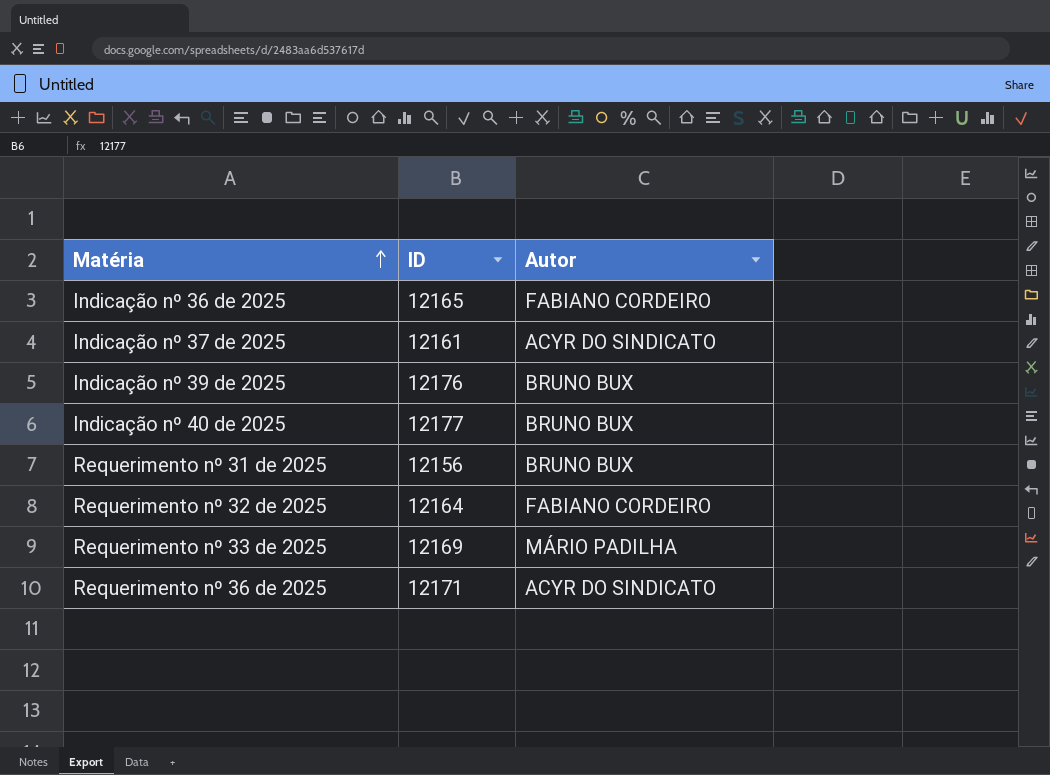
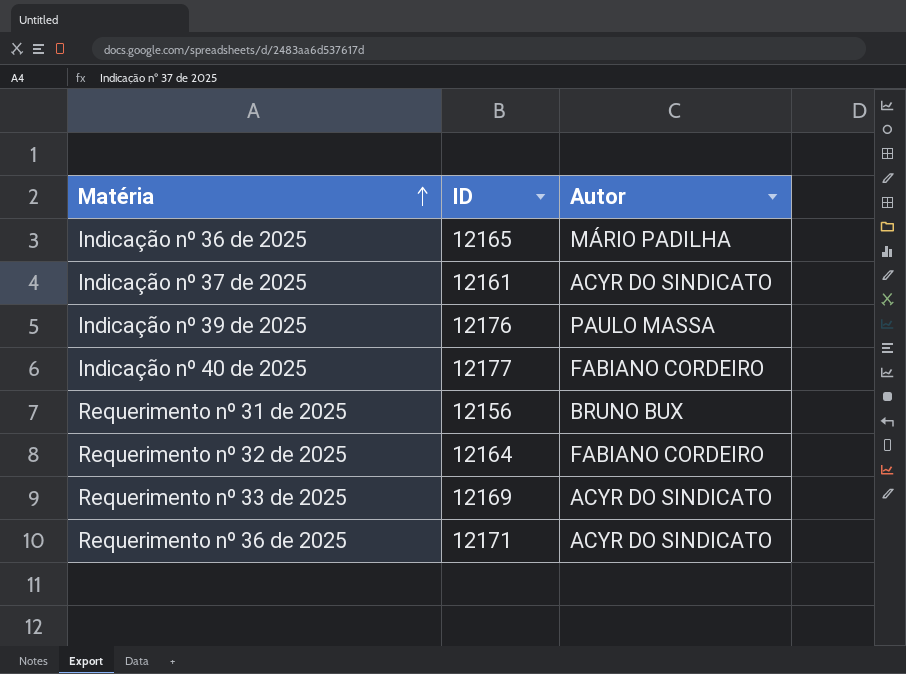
Indicação nº 36 de 2025 | Autor: FABIANO CORDEIRO -> MÁRIO PADILHA
Indicação nº 39 de 2025 | Autor: BRUNO BUX -> PAULO MASSA
Indicação nº 40 de 2025 | Autor: BRUNO BUX -> FABIANO CORDEIRO
Requerimento nº 33 de 2025 | Autor: MÁRIO PADILHA -> ACYR DO SINDICATO

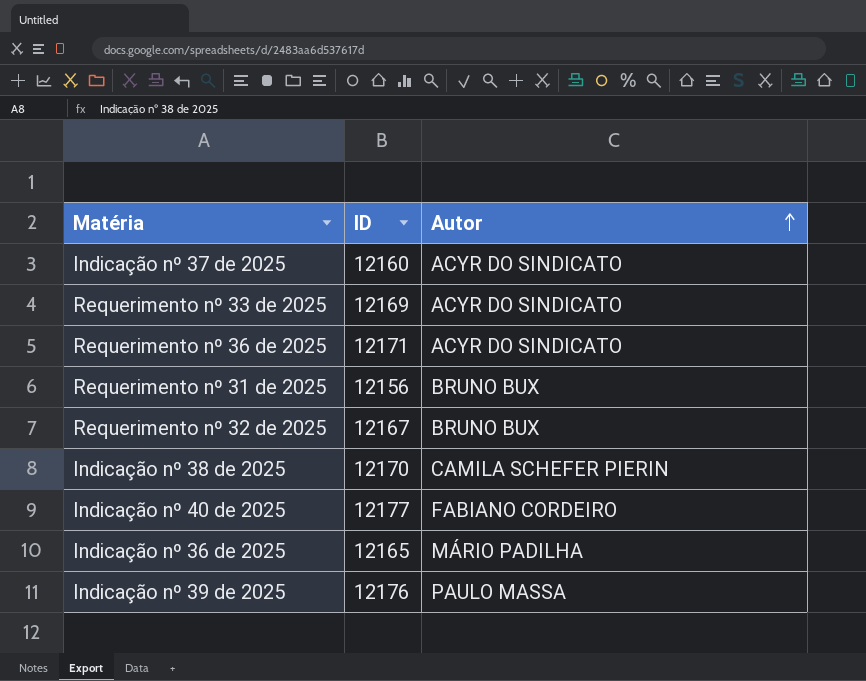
row order: Matéria ascending -> Autor ascending
Indicação nº 37 de 2025 | ID: 12161 -> 12160
Requerimento nº 32 de 2025 | ID: 12164 -> 12167
Requerimento nº 32 de 2025 | Autor: FABIANO CORDEIRO -> BRUNO BUX
row Indicação nº 38 de 2025: none -> 12170 | CAMILA SCHEFER PIERIN

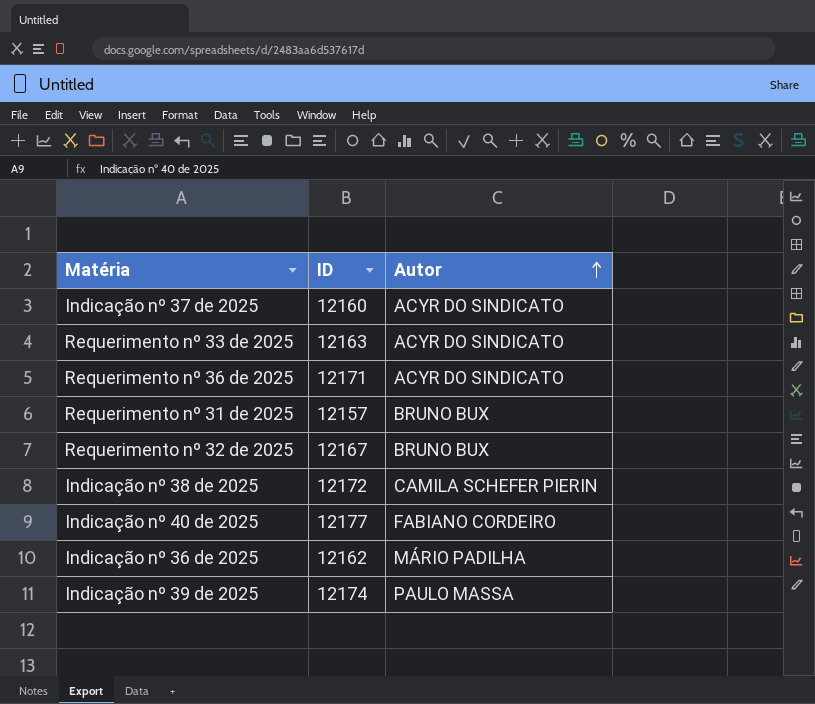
Requerimento nº 33 de 2025 | ID: 12169 -> 12163
Requerimento nº 31 de 2025 | ID: 12156 -> 12157
Indicação nº 38 de 2025 | ID: 12170 -> 12172
Indicação nº 36 de 2025 | ID: 12165 -> 12162
Indicação nº 39 de 2025 | ID: 12176 -> 12174

